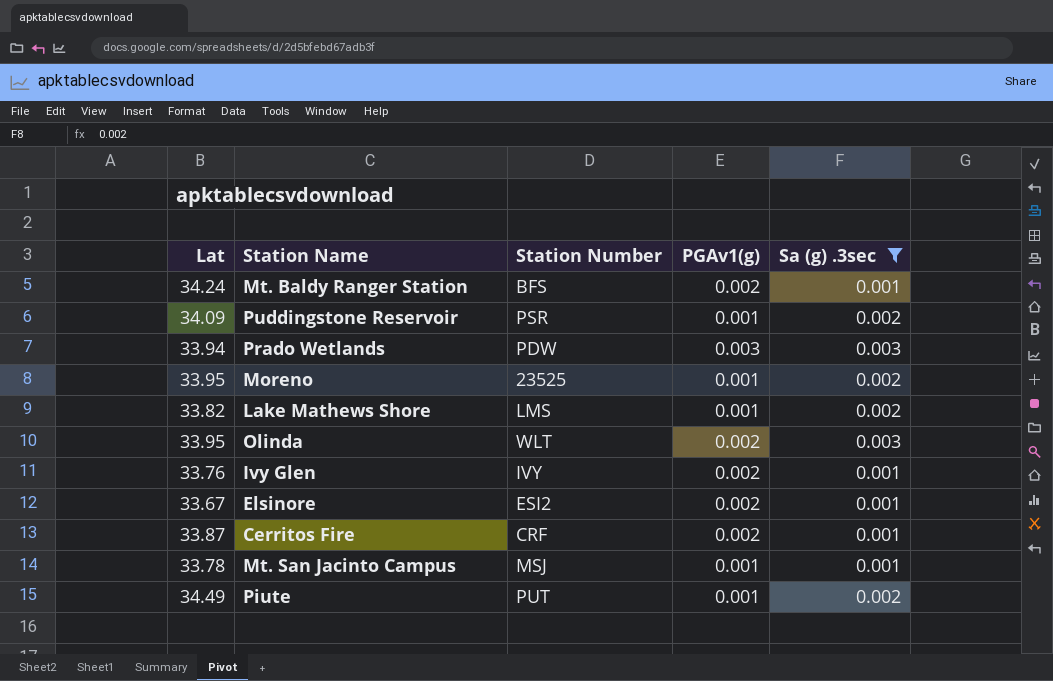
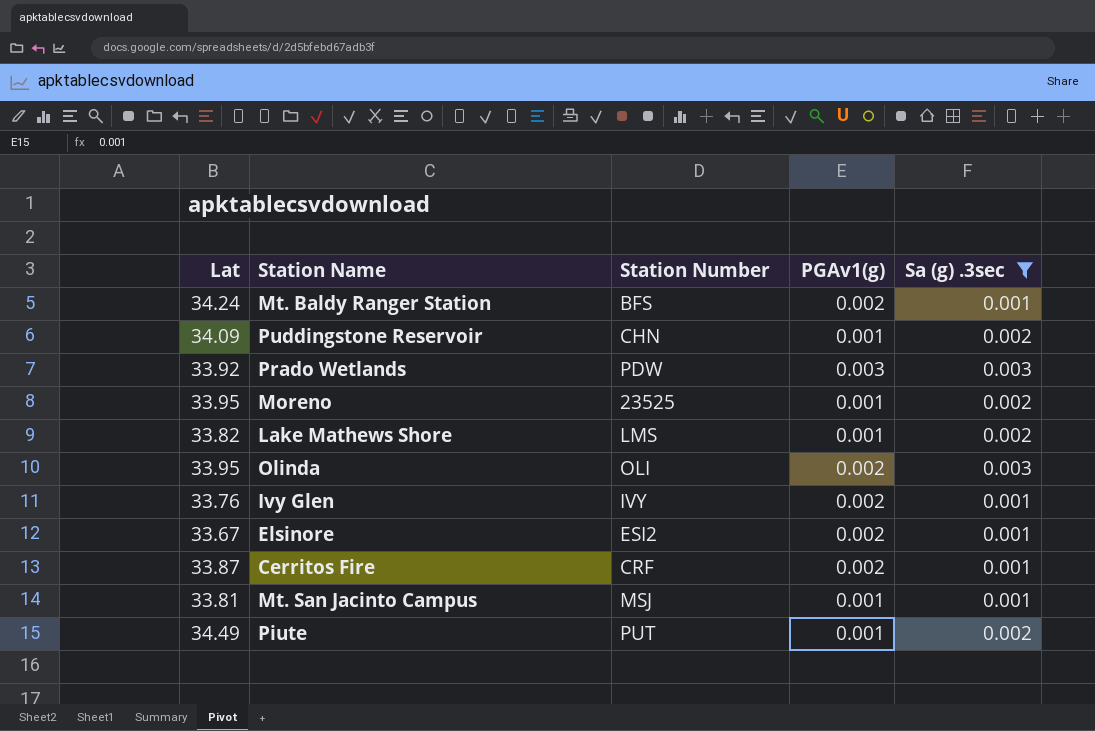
Puddingstone Reservoir | Station Number: PSR -> CHN
Prado Wetlands | Lat: 33.94 -> 33.92
Olinda | Station Number: WLT -> OLI
Mt. San Jacinto Campus | Lat: 33.78 -> 33.81

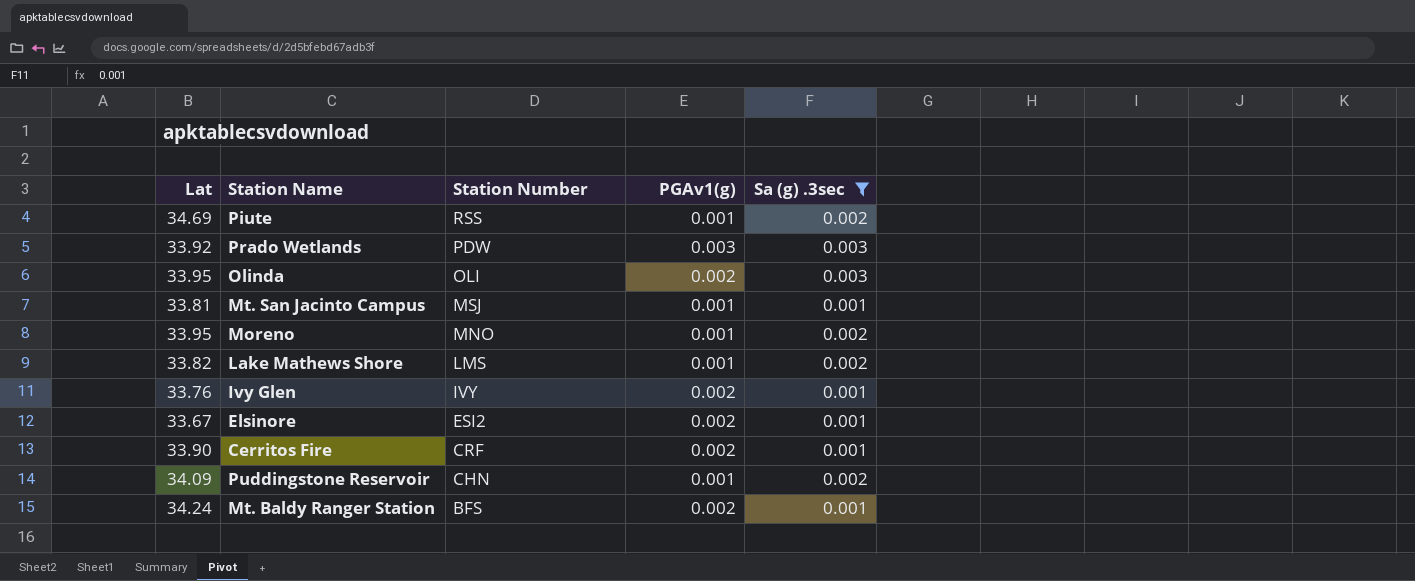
row order: none -> Station Number descending
Piute | Lat: 34.49 -> 34.69
Piute | Station Number: PUT -> RSS
Moreno | Station Number: 23525 -> MNO
Cerritos Fire | Lat: 33.87 -> 33.90

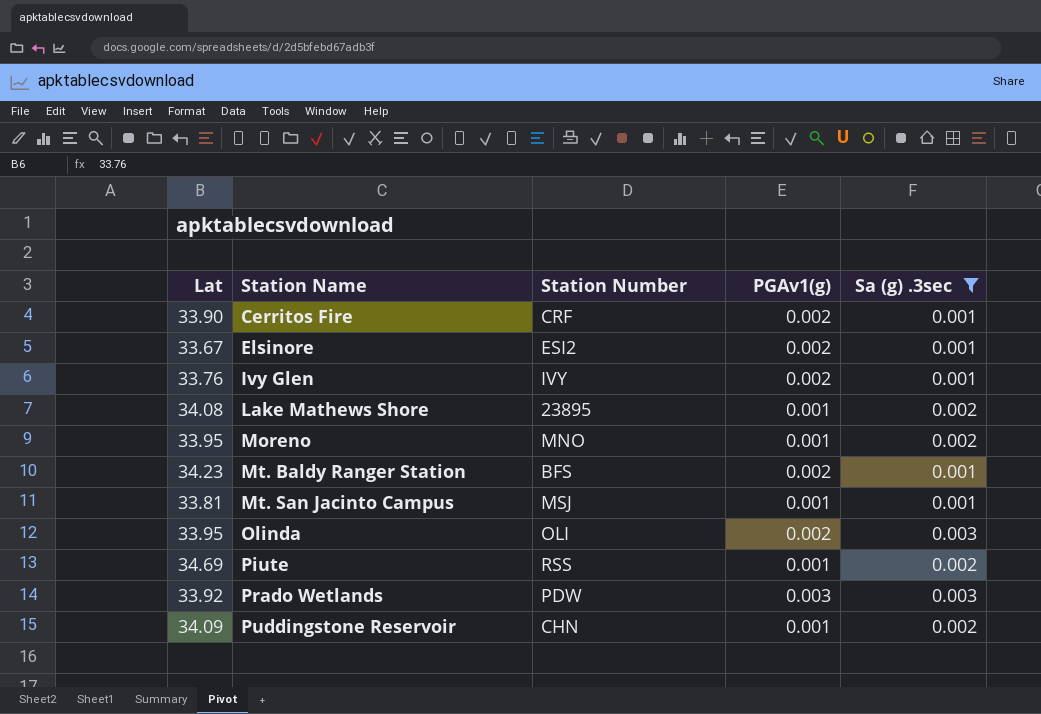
row order: Station Number descending -> Station Name ascending
Lake Mathews Shore | Lat: 33.82 -> 34.08
Lake Mathews Shore | Station Number: LMS -> 23895
Mt. Baldy Ranger Station | Lat: 34.24 -> 34.23

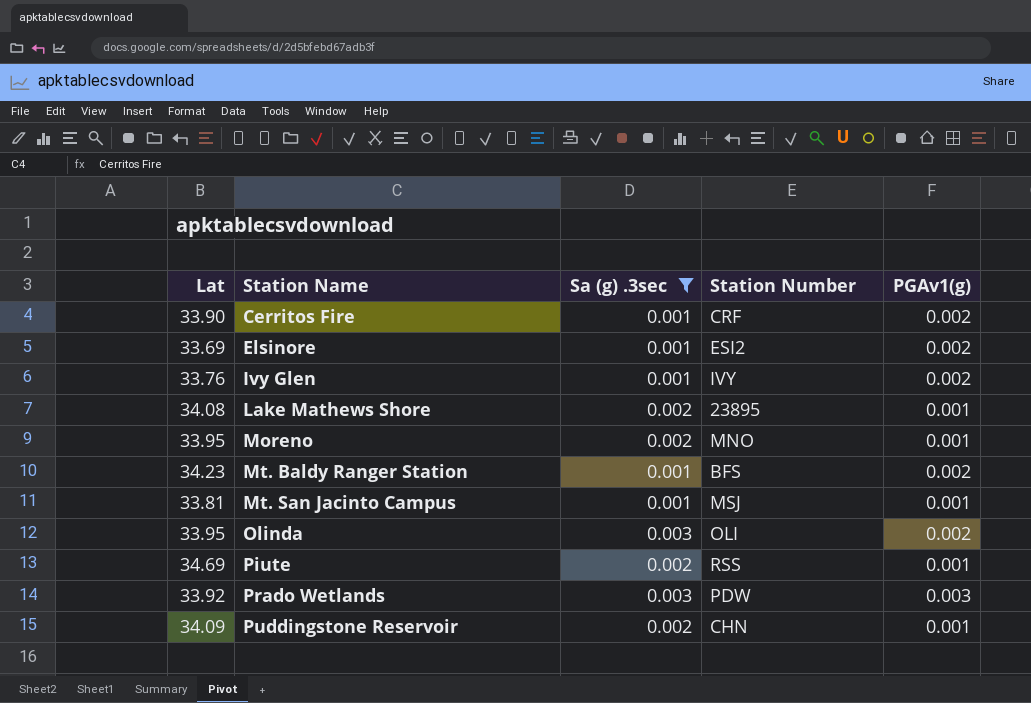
column Sa (g) .3sec | position: 5 -> 3
Elsinore | Lat: 33.67 -> 33.69

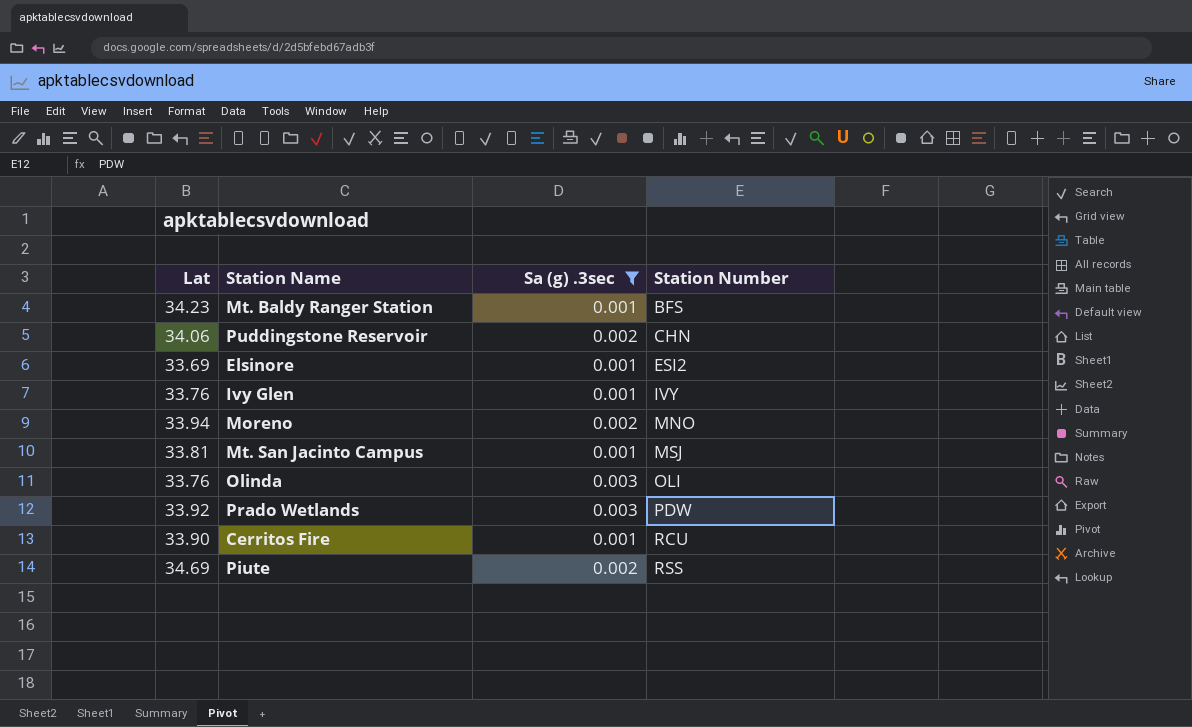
row order: Station Name ascending -> Station Number ascending
column PGAv1(g) | position: 5 -> none
row Lake Mathews Shore: 34.08 | 0.002 | 23895 | 0.001 -> none
Puddingstone Reservoir | Lat: 34.09 -> 34.06
Moreno | Lat: 33.95 -> 33.94
Olinda | Lat: 33.95 -> 33.76
Cerritos Fire | Station Number: CRF -> RCU

